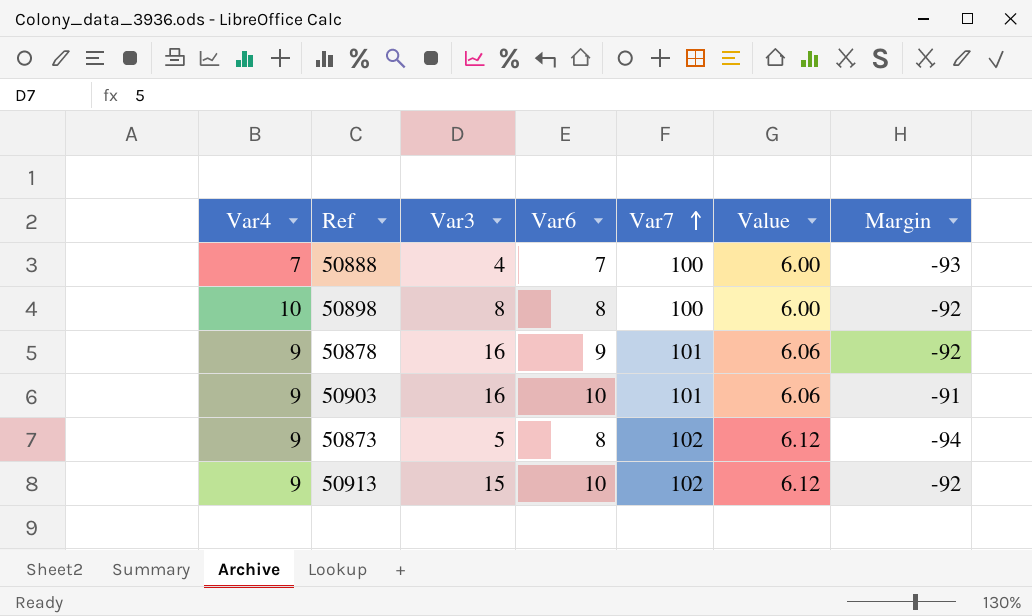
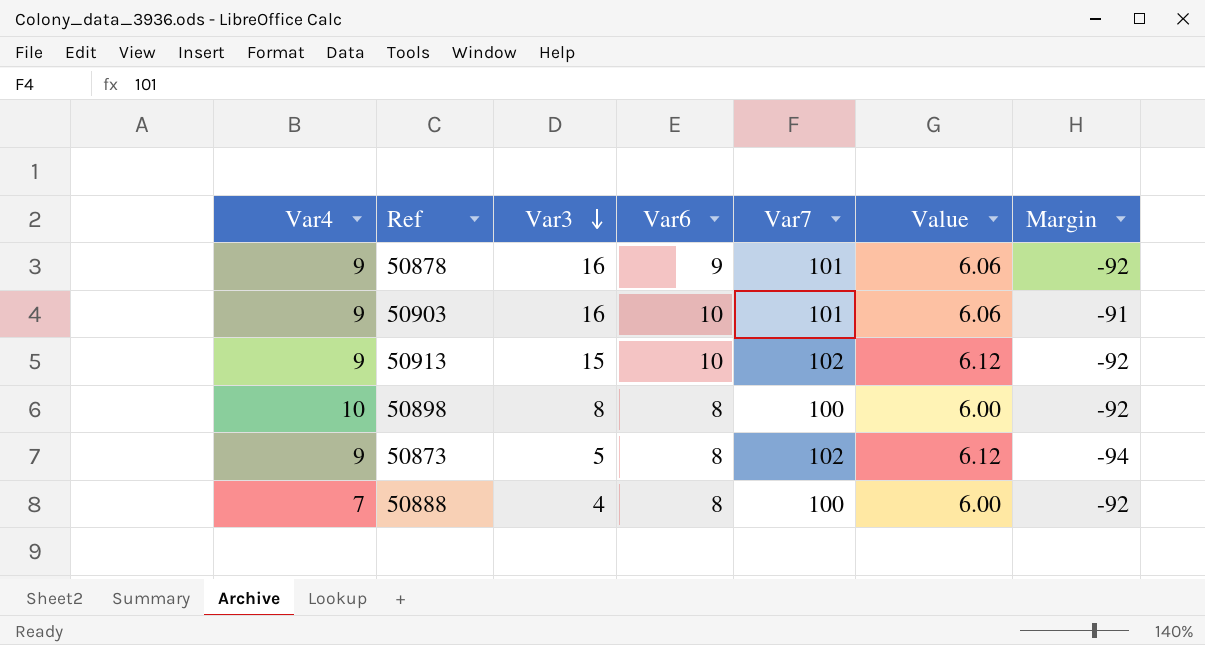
row order: Var7 ascending -> Var3 descending
50888 | Var6: 7 -> 8
50888 | Margin: -93 -> -92

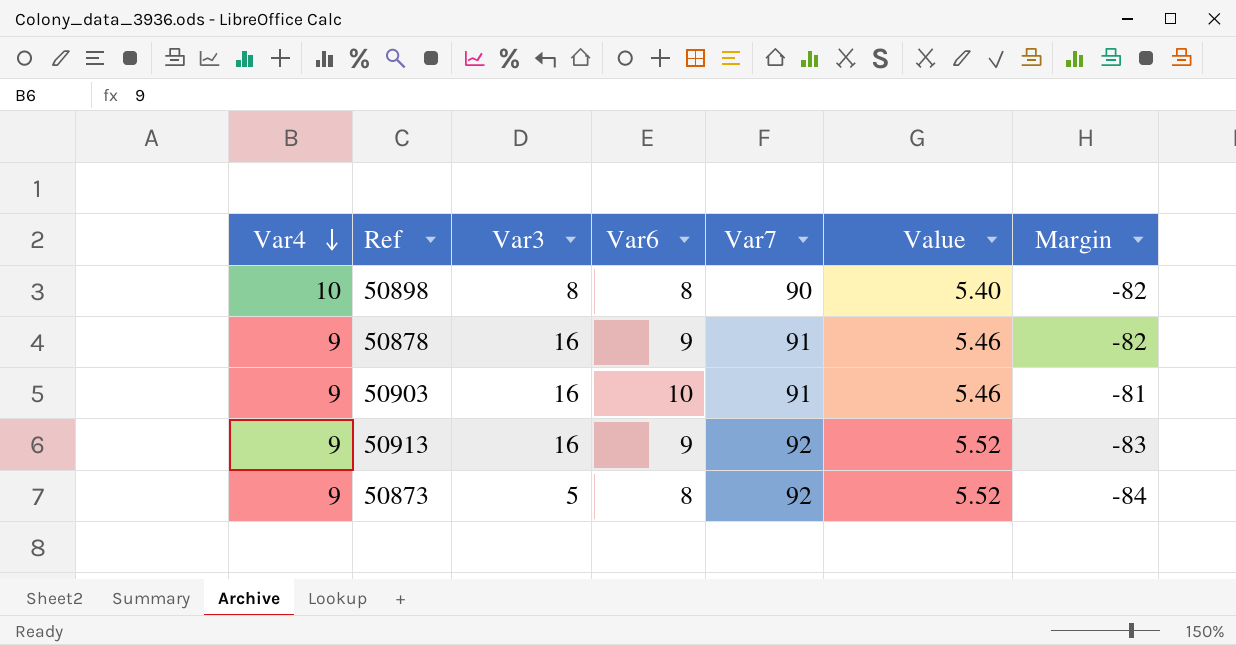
row order: Var3 descending -> Var4 descending
row 50888: 7 | 4 | 8 | 100 | 6.00 | -92 -> none
50898 | Var7: 100 -> 90
50898 | Value: 6.00 -> 5.40
50898 | Margin: -92 -> -82
50878 | Var7: 101 -> 91
50878 | Value: 6.06 -> 5.46
50878 | Margin: -92 -> -82
50903 | Var7: 101 -> 91
50903 | Value: 6.06 -> 5.46
50903 | Margin: -91 -> -81
50913 | Var3: 15 -> 16
50913 | Var6: 10 -> 9
50913 | Var7: 102 -> 92
50913 | Value: 6.12 -> 5.52
50913 | Margin: -92 -> -83
50873 | Var7: 102 -> 92
50873 | Value: 6.12 -> 5.52
50873 | Margin: -94 -> -84

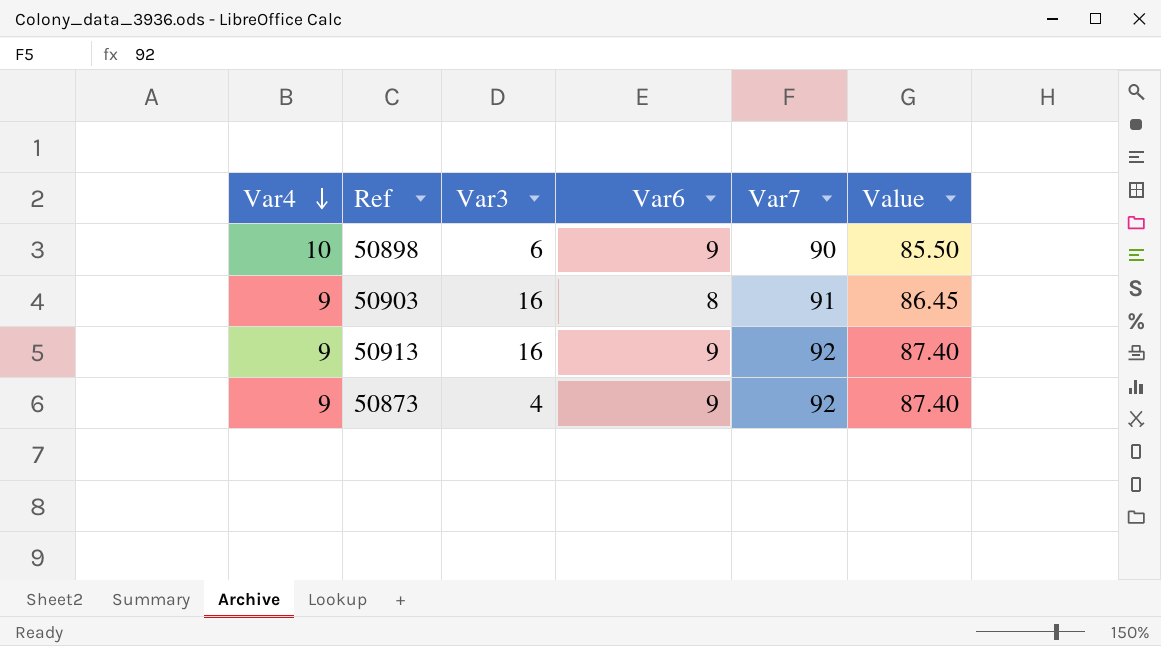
column Margin | formula: [Var6] - [Var7] -> none
column Value | formula: [Var7] * 0.06 -> [Var7] * 0.95
row 50878: 9 | 16 | 9 | 91 | 5.46 | -82 -> none
50898 | Var3: 8 -> 6
50898 | Var6: 8 -> 9
50903 | Var6: 10 -> 8
50873 | Var3: 5 -> 4
50873 | Var6: 8 -> 9

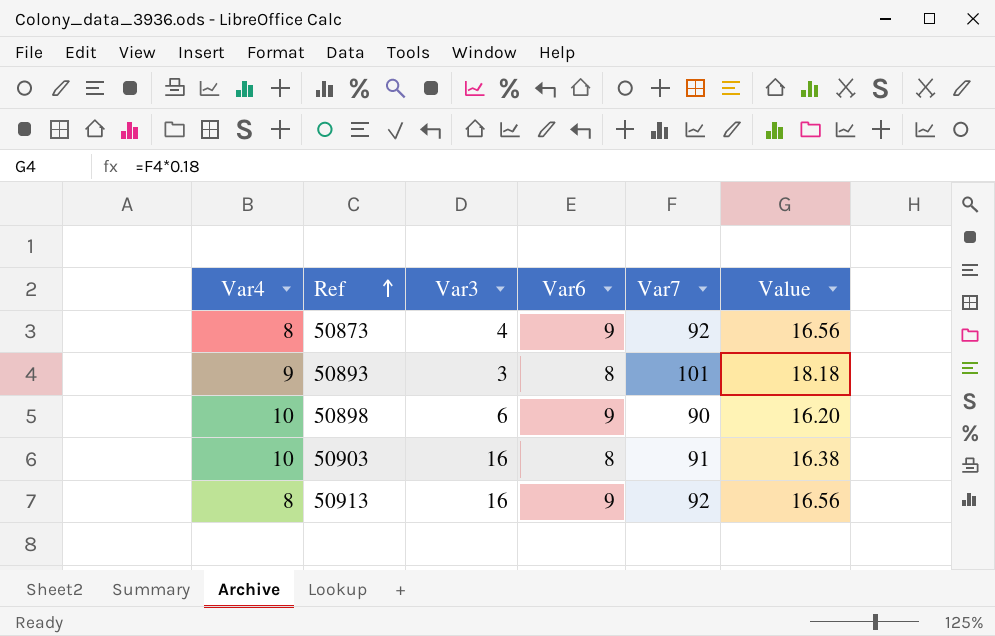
row order: Var4 descending -> Ref ascending
column Value | formula: [Var7] * 0.95 -> [Var7] * 0.18
50873 | Var4: 9 -> 8
row 50893: none -> 9 | 3 | 8 | 101 | 18.18
50903 | Var4: 9 -> 10
50913 | Var4: 9 -> 8

